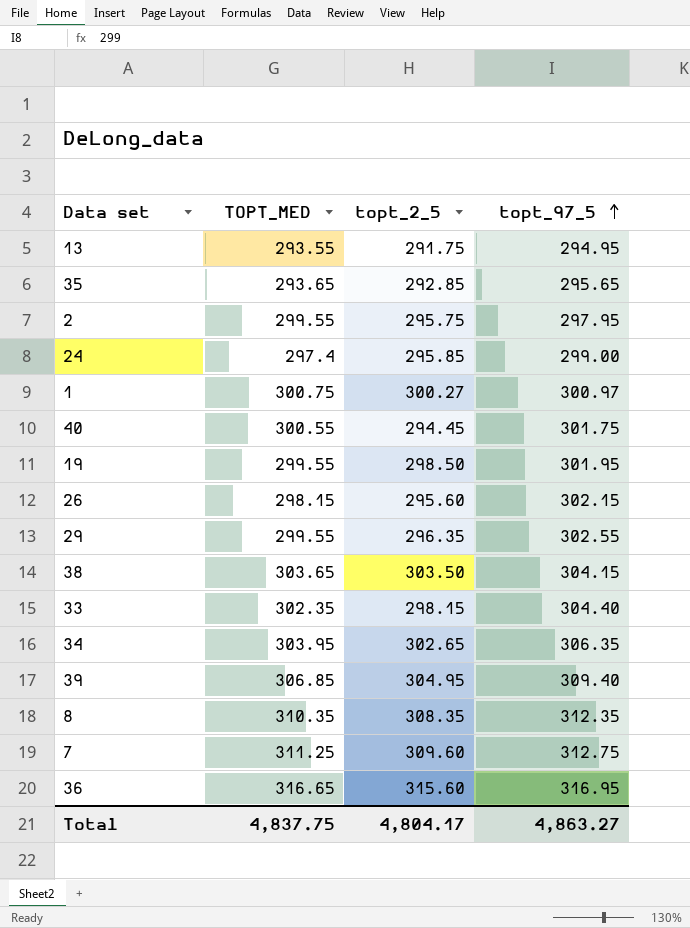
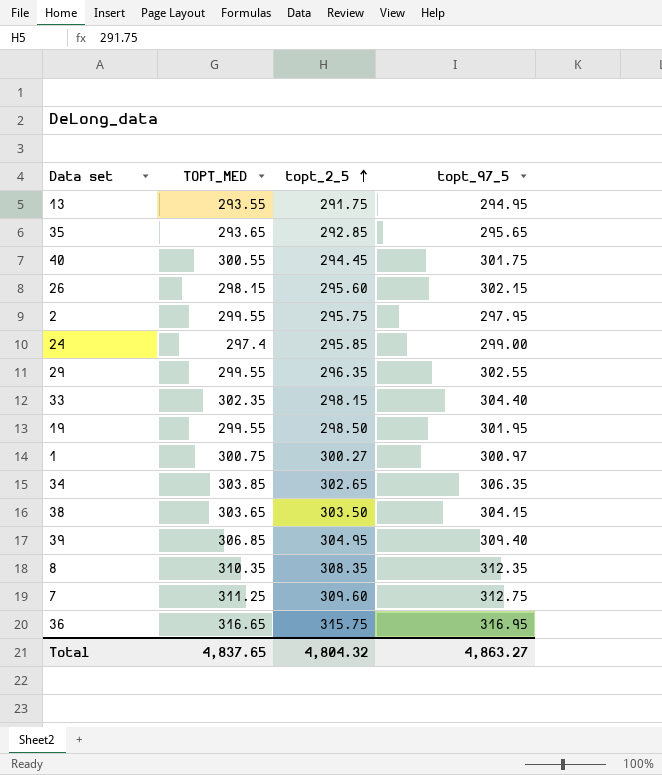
row order: topt_97_5 ascending -> topt_2_5 ascending
34 | TOPT_MED: 303.95 -> 303.85
36 | topt_2_5: 315.60 -> 315.75
Total | TOPT_MED: 4,837.75 -> 4,837.65
Total | topt_2_5: 4,804.17 -> 4,804.32

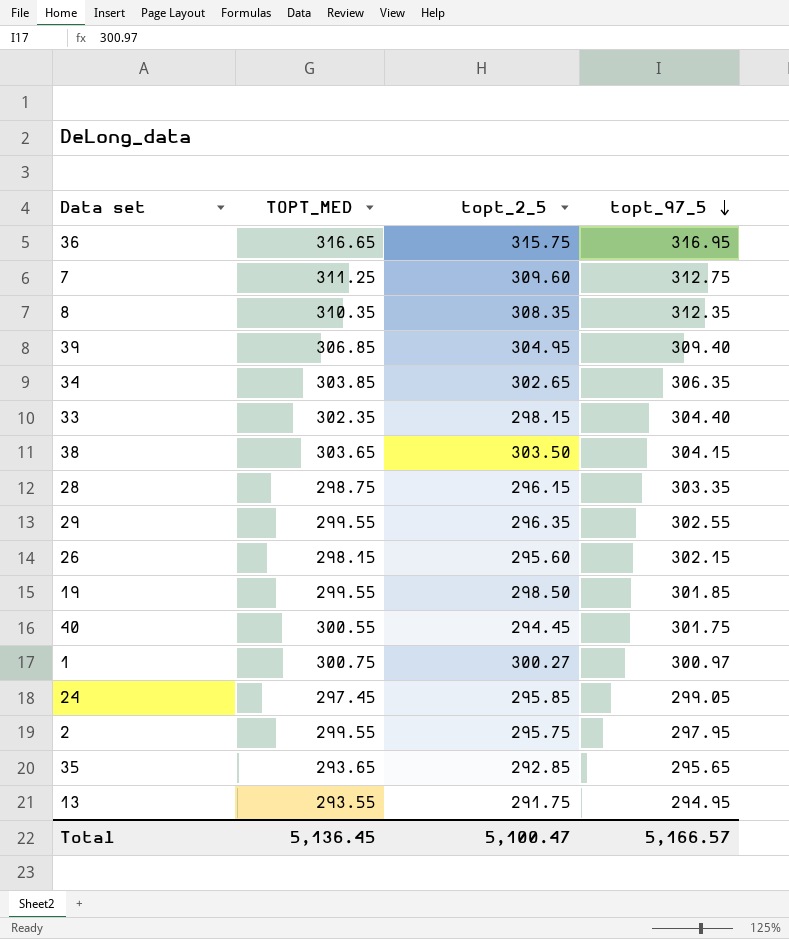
row order: topt_2_5 ascending -> topt_97_5 descending
row 28: none -> 298.75 | 296.15 | 303.35
19 | topt_97_5: 301.95 -> 301.85
24 | TOPT_MED: 297.4 -> 297.45
24 | topt_97_5: 299.00 -> 299.05
Total | TOPT_MED: 4,837.65 -> 5,136.45
Total | topt_2_5: 4,804.32 -> 5,100.47
Total | topt_97_5: 4,863.27 -> 5,166.57

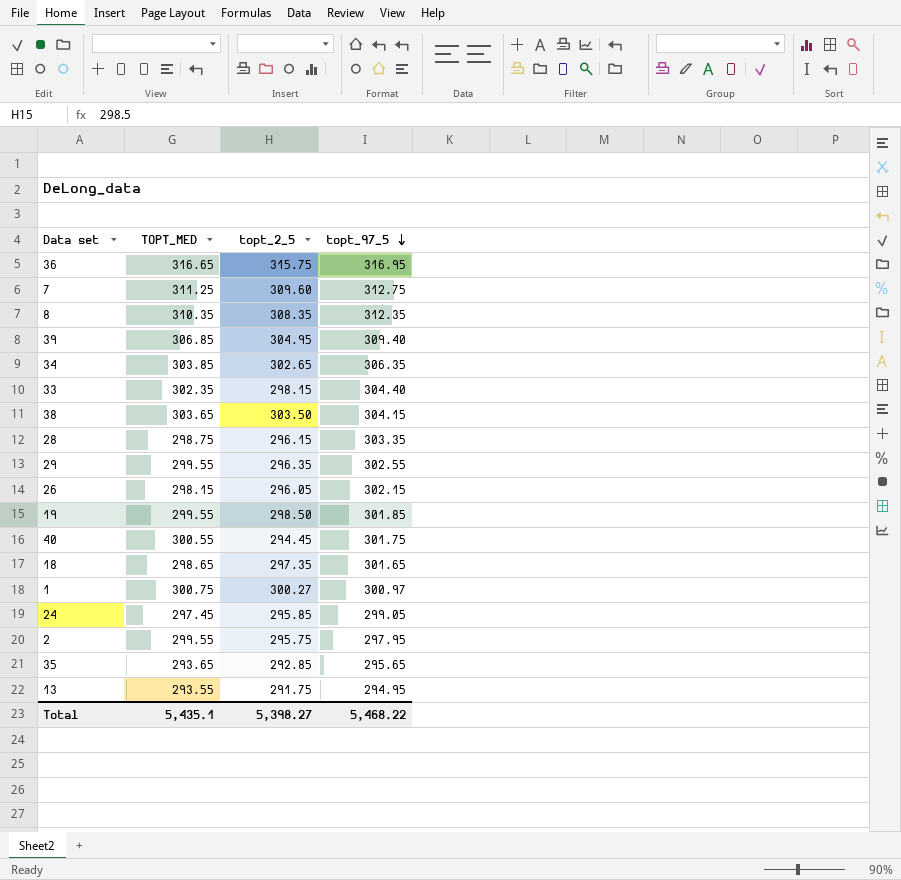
26 | topt_2_5: 295.60 -> 296.05
row 18: none -> 298.65 | 297.35 | 301.65
Total | TOPT_MED: 5,136.45 -> 5,435.1
Total | topt_2_5: 5,100.47 -> 5,398.27
Total | topt_97_5: 5,166.57 -> 5,468.22

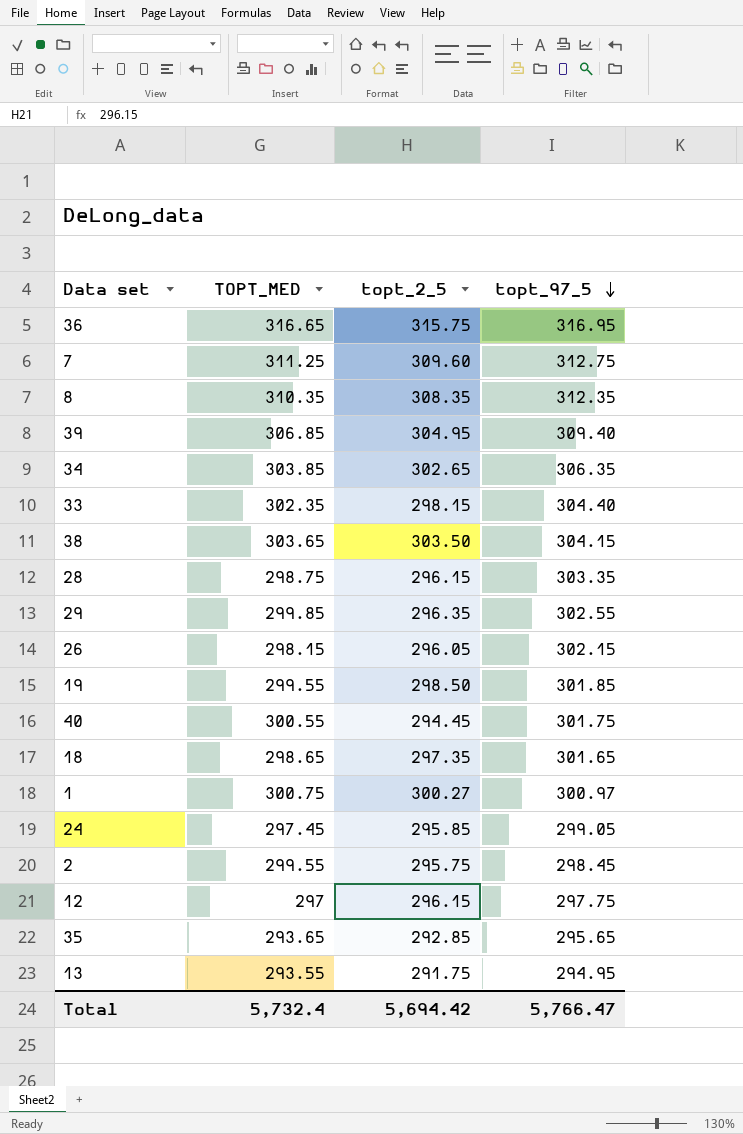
29 | TOPT_MED: 299.55 -> 299.85
2 | topt_97_5: 297.95 -> 298.45
row 12: none -> 297 | 296.15 | 297.75
Total | TOPT_MED: 5,435.1 -> 5,732.4
Total | topt_2_5: 5,398.27 -> 5,694.42
Total | topt_97_5: 5,468.22 -> 5,766.47

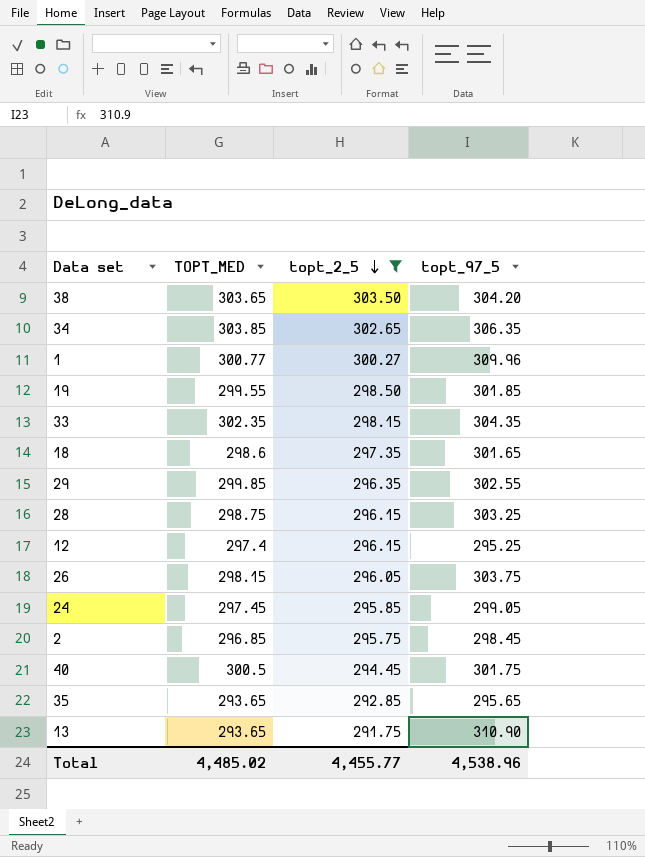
filter: none -> topt_2_5 <= 303.50
row order: topt_97_5 descending -> topt_2_5 descending
38 | topt_97_5: 304.15 -> 304.20
1 | TOPT_MED: 300.75 -> 300.77
1 | topt_97_5: 300.97 -> 309.96
33 | topt_97_5: 304.40 -> 304.35
18 | TOPT_MED: 298.65 -> 298.6
28 | topt_97_5: 303.35 -> 303.25
12 | TOPT_MED: 297 -> 297.4
12 | topt_97_5: 297.75 -> 295.25
26 | topt_97_5: 302.15 -> 303.75
2 | TOPT_MED: 299.55 -> 296.85
40 | TOPT_MED: 300.55 -> 300.5
13 | TOPT_MED: 293.55 -> 293.65
13 | topt_97_5: 294.95 -> 310.90
Total | TOPT_MED: 5,732.4 -> 4,485.02
Total | topt_2_5: 5,694.42 -> 4,455.77
Total | topt_97_5: 5,766.47 -> 4,538.96

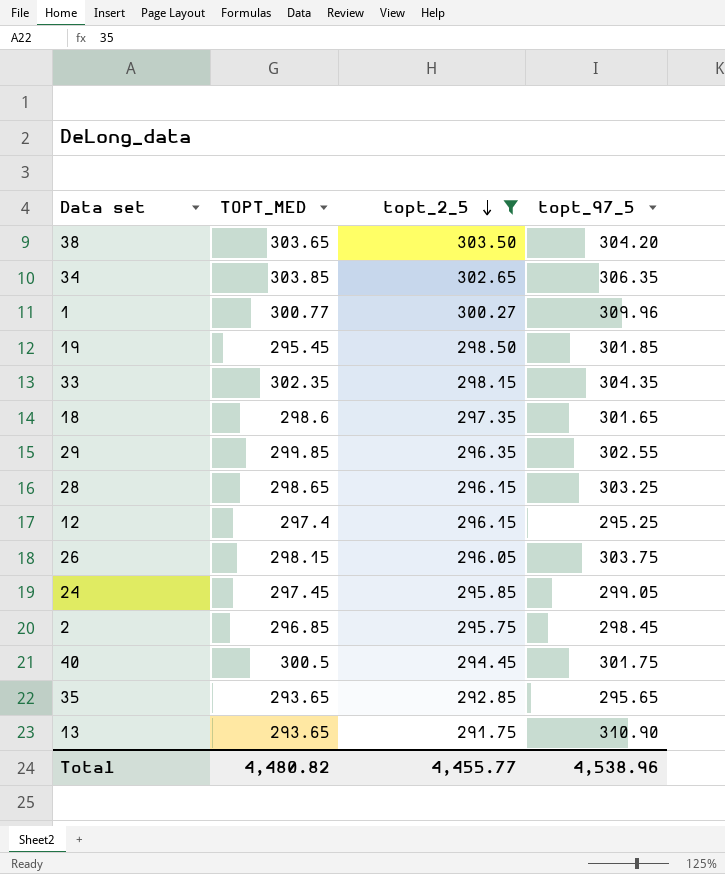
19 | TOPT_MED: 299.55 -> 295.45
28 | TOPT_MED: 298.75 -> 298.65
Total | TOPT_MED: 4,485.02 -> 4,480.82

